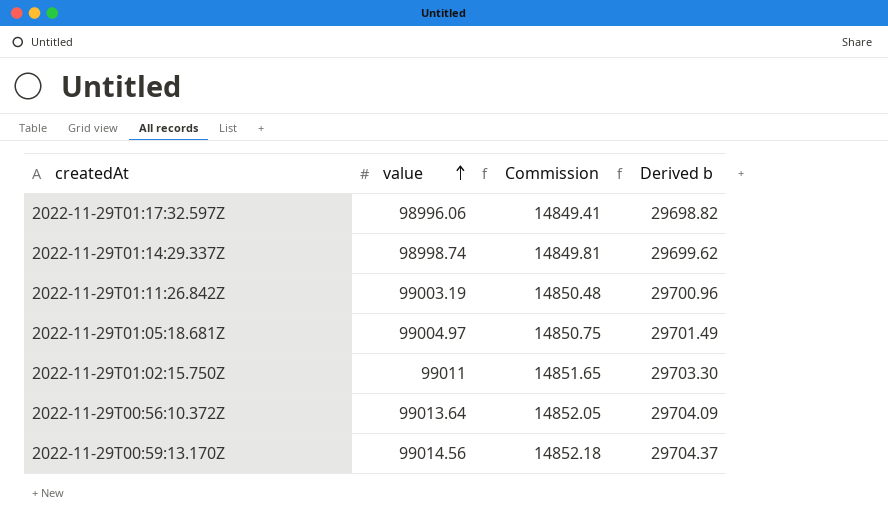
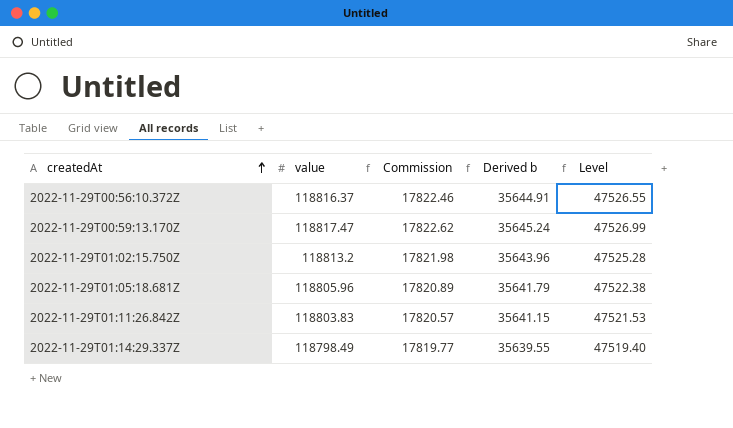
row order: value ascending -> createdAt ascending
column Level | formula: none -> [value] * 0.4
row 2022-11-29T01:17:32.597Z: 98996.06 | 14849.41 | 29698.82 -> none
2022-11-29T00:56:10.372Z | value: 99013.64 -> 118816.37
2022-11-29T00:56:10.372Z | Commission: 14852.05 -> 17822.46
2022-11-29T00:56:10.372Z | Derived b: 29704.09 -> 35644.91
2022-11-29T00:59:13.170Z | value: 99014.56 -> 118817.47
2022-11-29T00:59:13.170Z | Commission: 14852.18 -> 17822.62
2022-11-29T00:59:13.170Z | Derived b: 29704.37 -> 35645.24
2022-11-29T01:02:15.750Z | value: 99011 -> 118813.2
2022-11-29T01:02:15.750Z | Commission: 14851.65 -> 17821.98
2022-11-29T01:02:15.750Z | Derived b: 29703.30 -> 35643.96
2022-11-29T01:05:18.681Z | value: 99004.97 -> 118805.96
2022-11-29T01:05:18.681Z | Commission: 14850.75 -> 17820.89
2022-11-29T01:05:18.681Z | Derived b: 29701.49 -> 35641.79
2022-11-29T01:11:26.842Z | value: 99003.19 -> 118803.83
2022-11-29T01:11:26.842Z | Commission: 14850.48 -> 17820.57
2022-11-29T01:11:26.842Z | Derived b: 29700.96 -> 35641.15
2022-11-29T01:14:29.337Z | value: 98998.74 -> 118798.49
2022-11-29T01:14:29.337Z | Commission: 14849.81 -> 17819.77
2022-11-29T01:14:29.337Z | Derived b: 29699.62 -> 35639.55

